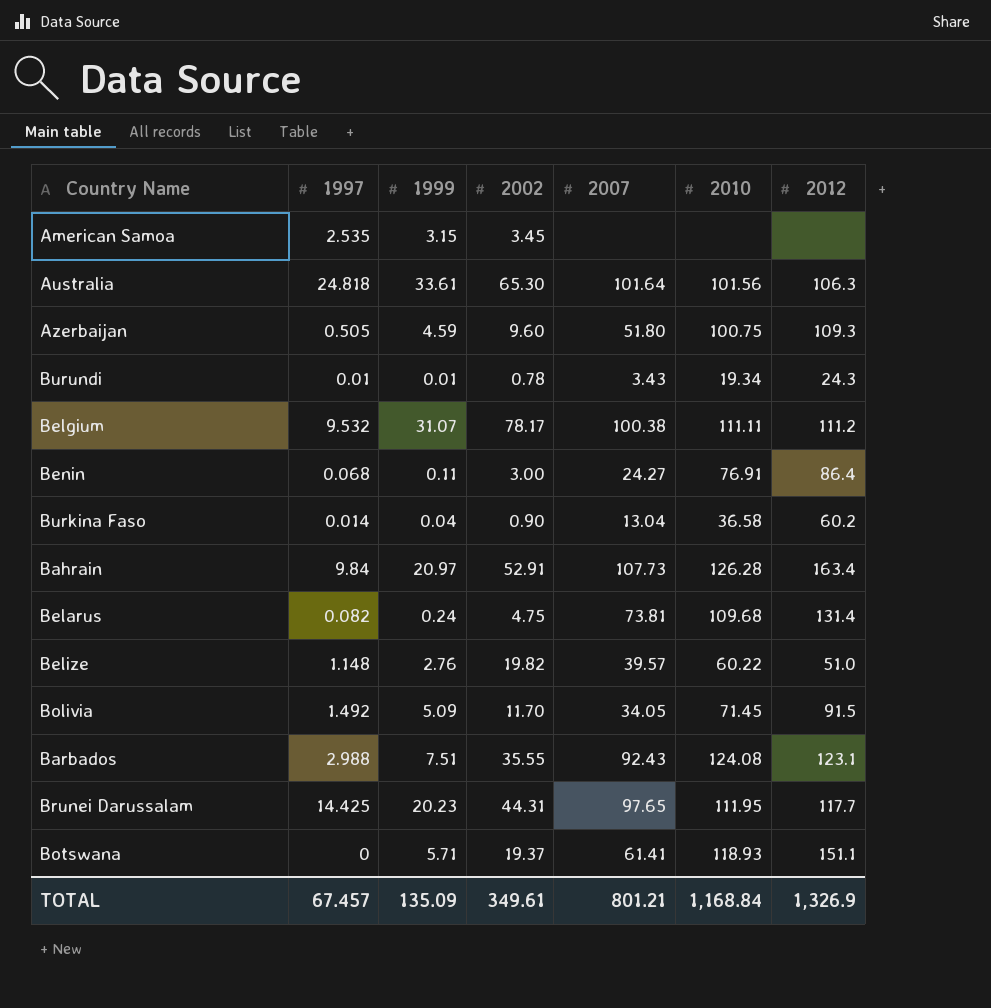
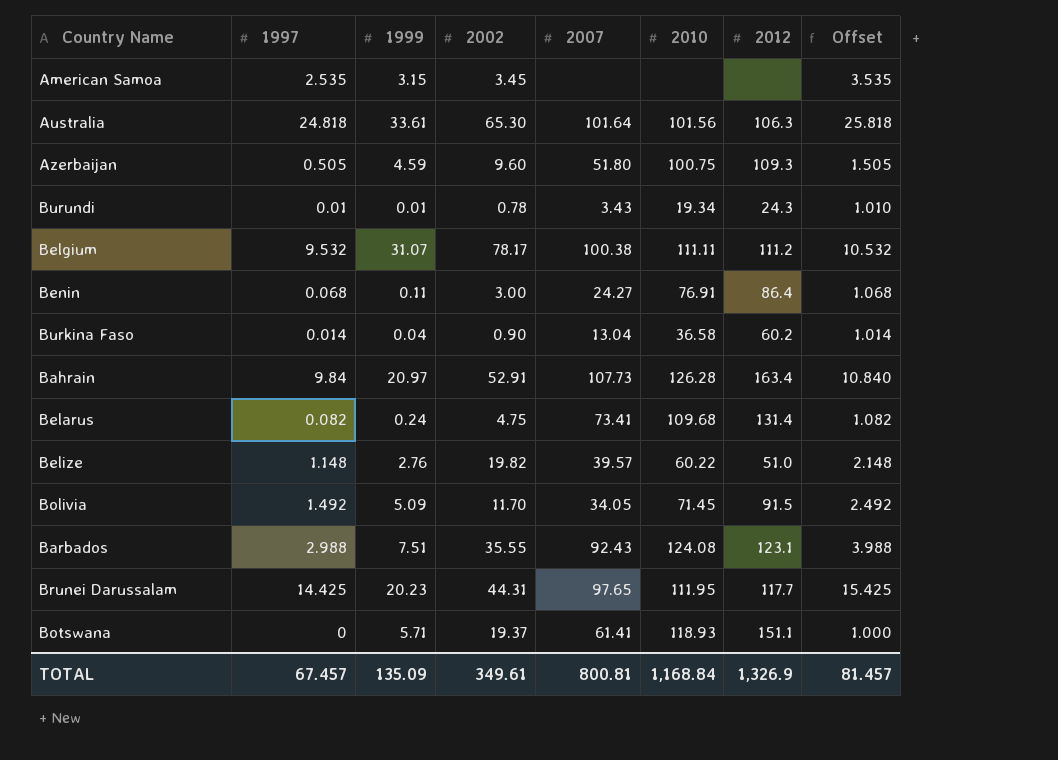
column Offset | formula: none -> [1997] + 1
Belarus | 2007: 73.81 -> 73.41
TOTAL | 2007: 801.21 -> 800.81

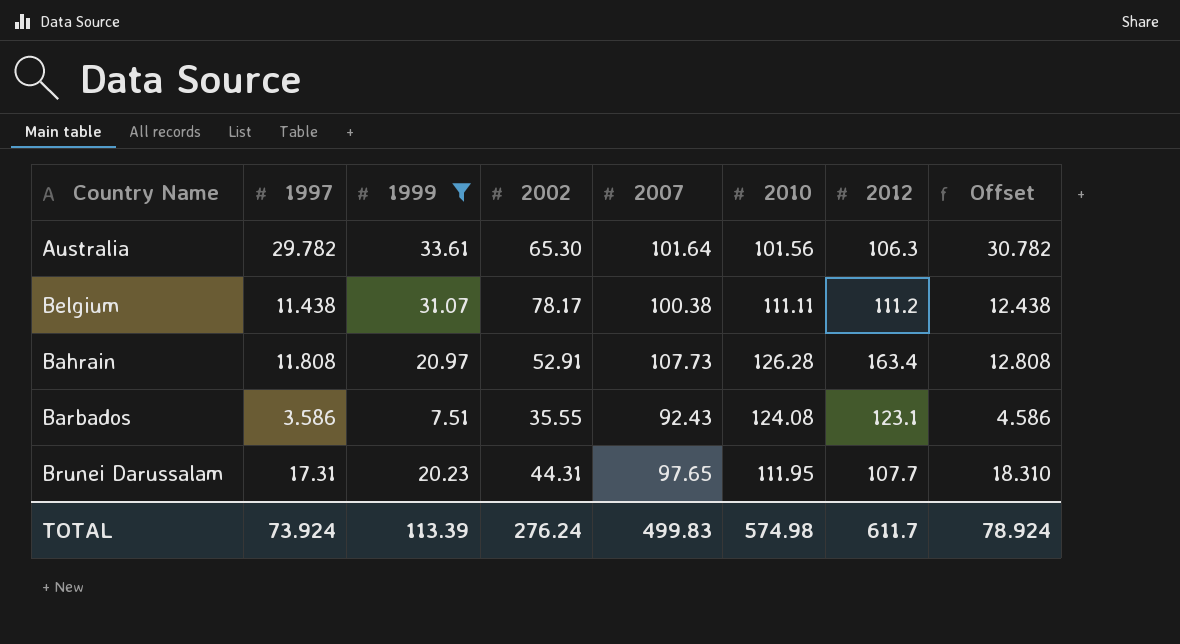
filter: none -> 1999 >= 7.51
Australia | 1997: 24.818 -> 29.782
Australia | Offset: 25.818 -> 30.782
Belgium | 1997: 9.532 -> 11.438
Belgium | Offset: 10.532 -> 12.438
Bahrain | 1997: 9.84 -> 11.808
Bahrain | Offset: 10.840 -> 12.808
Barbados | 1997: 2.988 -> 3.586
Barbados | Offset: 3.988 -> 4.586
Brunei Darussalam | 1997: 14.425 -> 17.31
Brunei Darussalam | 2012: 117.7 -> 107.7
Brunei Darussalam | Offset: 15.425 -> 18.310
TOTAL | 1997: 67.457 -> 73.924
TOTAL | 1999: 135.09 -> 113.39
TOTAL | 2002: 349.61 -> 276.24
TOTAL | 2007: 800.81 -> 499.83
TOTAL | 2010: 1,168.84 -> 574.98
TOTAL | 2012: 1,326.9 -> 611.7
TOTAL | Offset: 81.457 -> 78.924

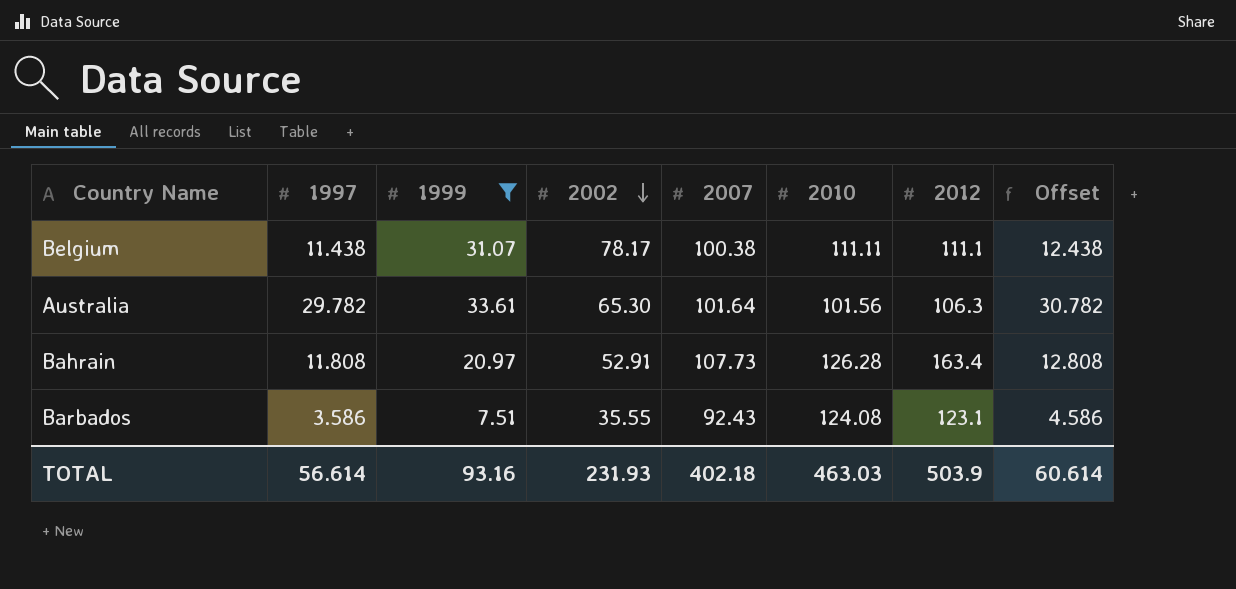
row order: none -> 2002 descending
row Brunei Darussalam: 17.31 | 20.23 | 44.31 | 97.65 | 111.95 | 107.7 | 18.310 -> none
Belgium | 2012: 111.2 -> 111.1
TOTAL | 1997: 73.924 -> 56.614
TOTAL | 1999: 113.39 -> 93.16
TOTAL | 2002: 276.24 -> 231.93
TOTAL | 2007: 499.83 -> 402.18
TOTAL | 2010: 574.98 -> 463.03
TOTAL | 2012: 611.7 -> 503.9
TOTAL | Offset: 78.924 -> 60.614

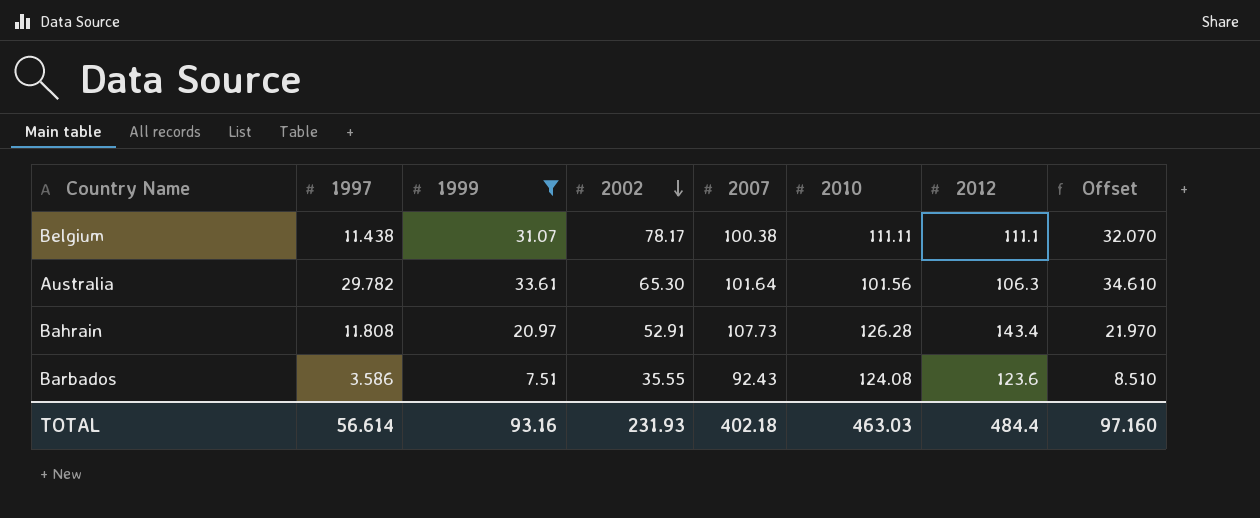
column Offset | formula: [1997] + 1 -> [1999] + 1
Bahrain | 2012: 163.4 -> 143.4
Barbados | 2012: 123.1 -> 123.6
TOTAL | 2012: 503.9 -> 484.4
TOTAL | Offset: 60.614 -> 97.160

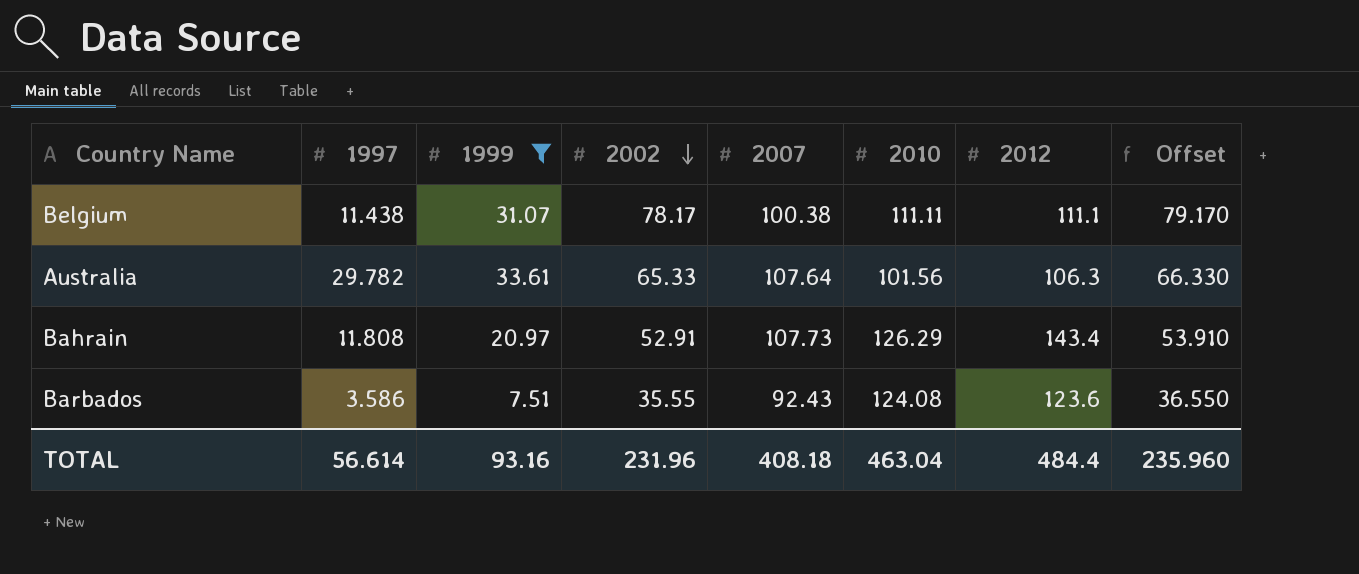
column Offset | formula: [1999] + 1 -> [2002] + 1
Australia | 2002: 65.30 -> 65.33
Australia | 2007: 101.64 -> 107.64
Bahrain | 2010: 126.28 -> 126.29
TOTAL | 2002: 231.93 -> 231.96
TOTAL | 2007: 402.18 -> 408.18
TOTAL | 2010: 463.03 -> 463.04
TOTAL | Offset: 97.160 -> 235.960

